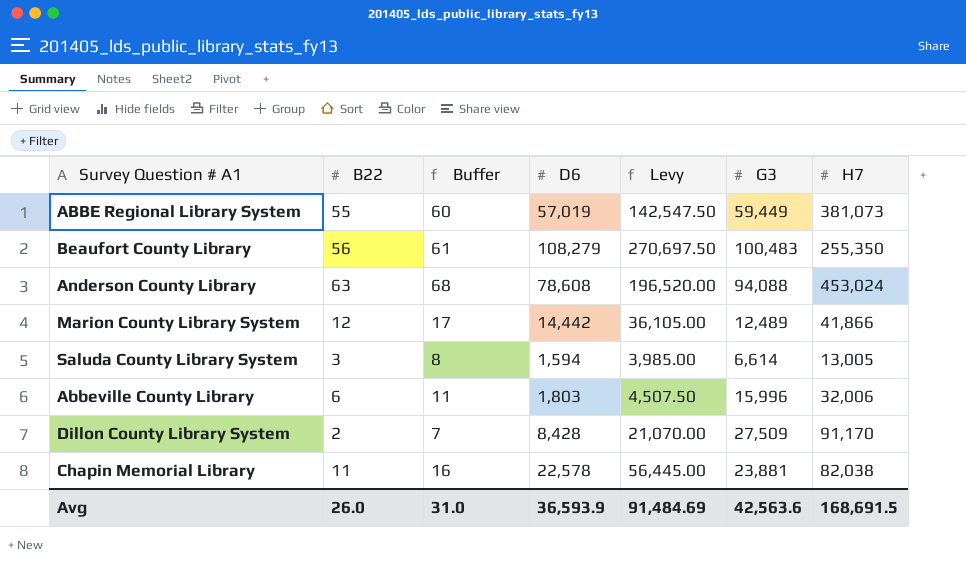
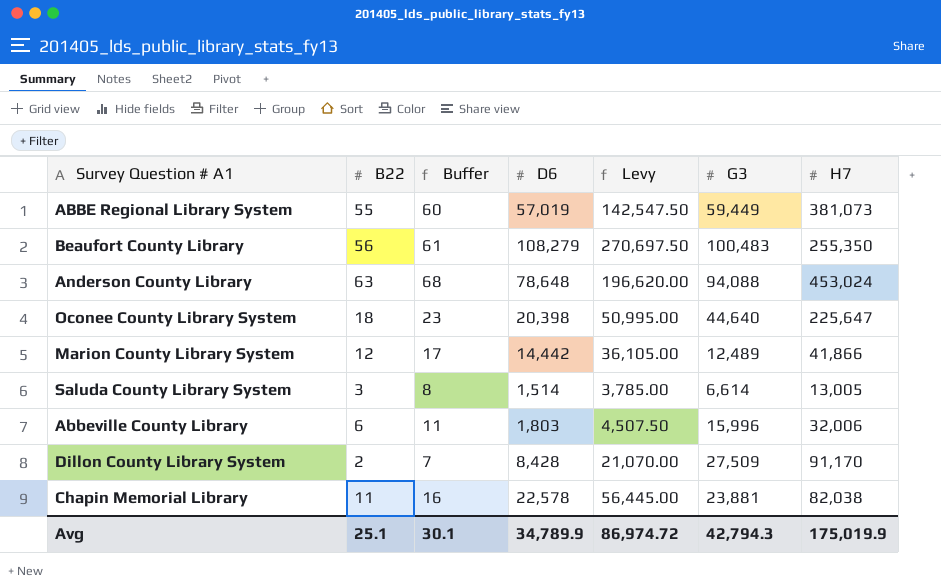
Anderson County Library | D6: 78,608 -> 78,648
Anderson County Library | Levy: 196,520.00 -> 196,620.00
row Oconee County Library System: none -> 18 | 23 | 20,398 | 50,995.00 | 44,640 | 225,647
Saluda County Library System | D6: 1,594 -> 1,514
Saluda County Library System | Levy: 3,985.00 -> 3,785.00
Avg | B22: 26.0 -> 25.1
Avg | Buffer: 31.0 -> 30.1
Avg | D6: 36,593.9 -> 34,789.9
Avg | Levy: 91,484.69 -> 86,974.72
Avg | G3: 42,563.6 -> 42,794.3
Avg | H7: 168,691.5 -> 175,019.9

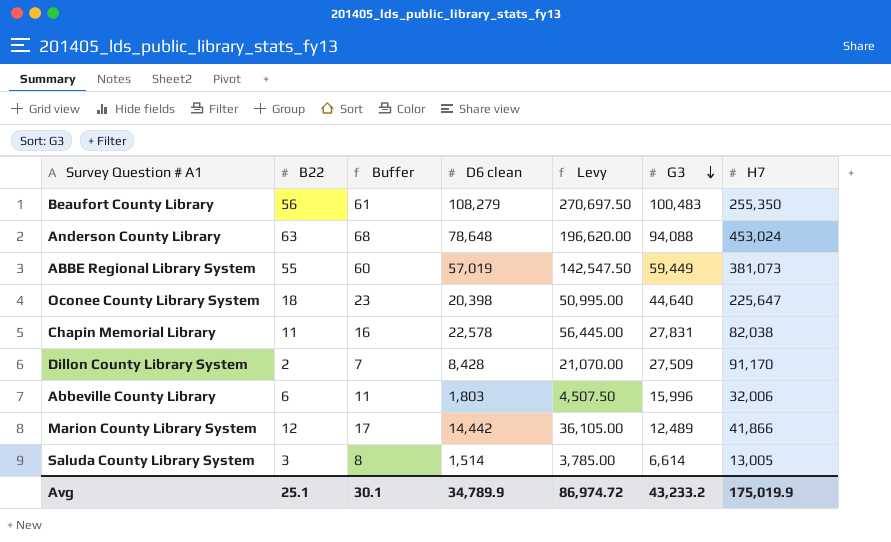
row order: none -> G3 descending
column name: D6 -> D6 clean
Chapin Memorial Library | G3: 23,881 -> 27,831
Avg | G3: 42,794.3 -> 43,233.2

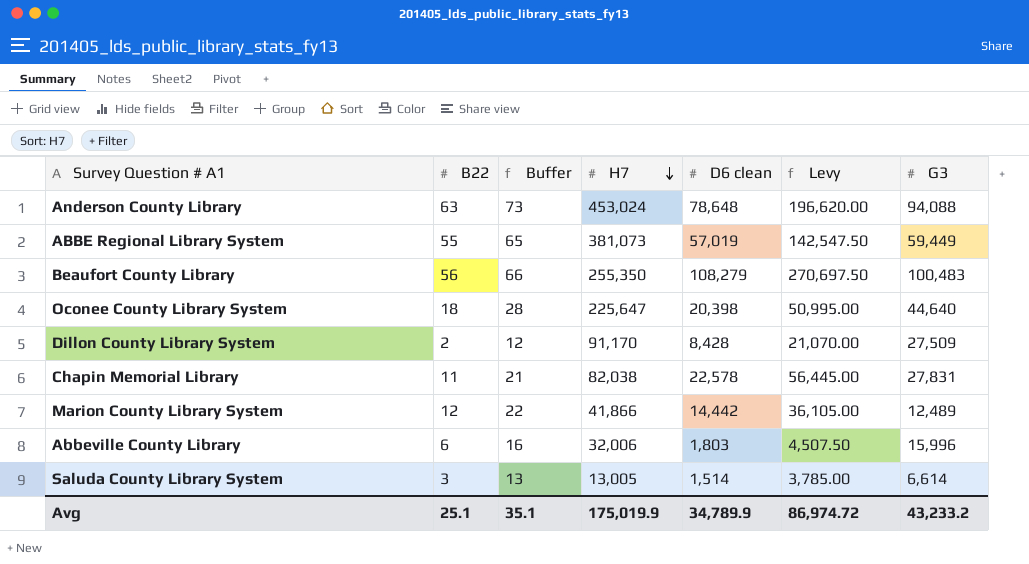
row order: G3 descending -> H7 descending
column Buffer | formula: [B22] + 5 -> [B22] + 10
column H7 | position: 7 -> 4
Avg | Buffer: 30.1 -> 35.1

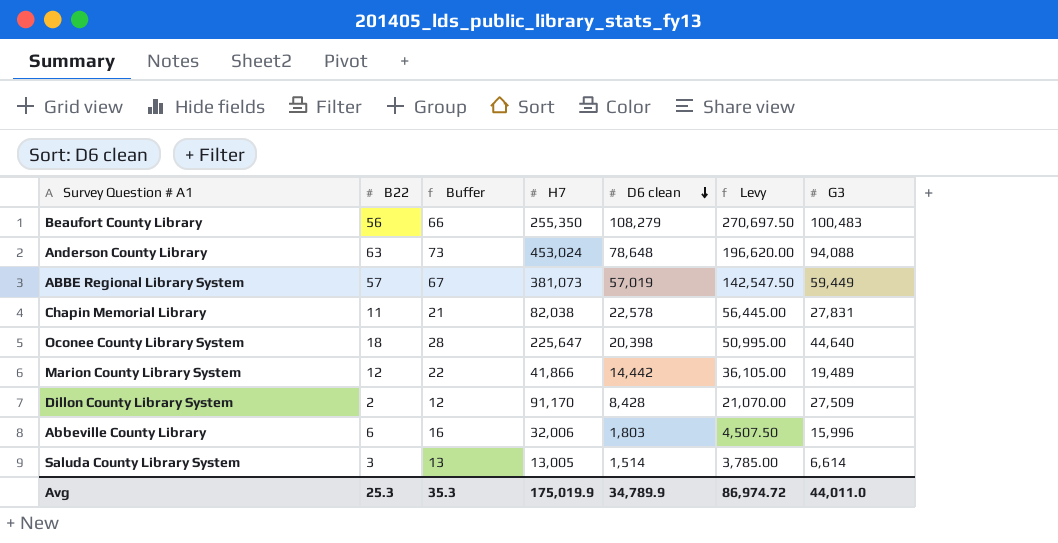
row order: H7 descending -> D6 clean descending
ABBE Regional Library System | B22: 55 -> 57
ABBE Regional Library System | Buffer: 65 -> 67
Marion County Library System | G3: 12,489 -> 19,489
Avg | B22: 25.1 -> 25.3
Avg | Buffer: 35.1 -> 35.3
Avg | G3: 43,233.2 -> 44,011.0

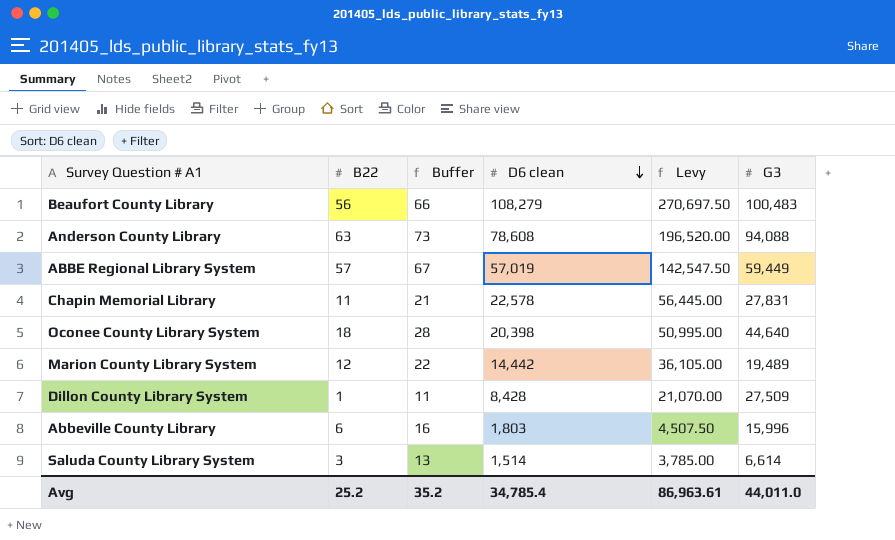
column H7 | position: 4 -> none
Anderson County Library | D6 clean: 78,648 -> 78,608
Anderson County Library | Levy: 196,620.00 -> 196,520.00
Dillon County Library System | B22: 2 -> 1
Dillon County Library System | Buffer: 12 -> 11
Avg | B22: 25.3 -> 25.2
Avg | Buffer: 35.3 -> 35.2
Avg | D6 clean: 34,789.9 -> 34,785.4
Avg | Levy: 86,974.72 -> 86,963.61

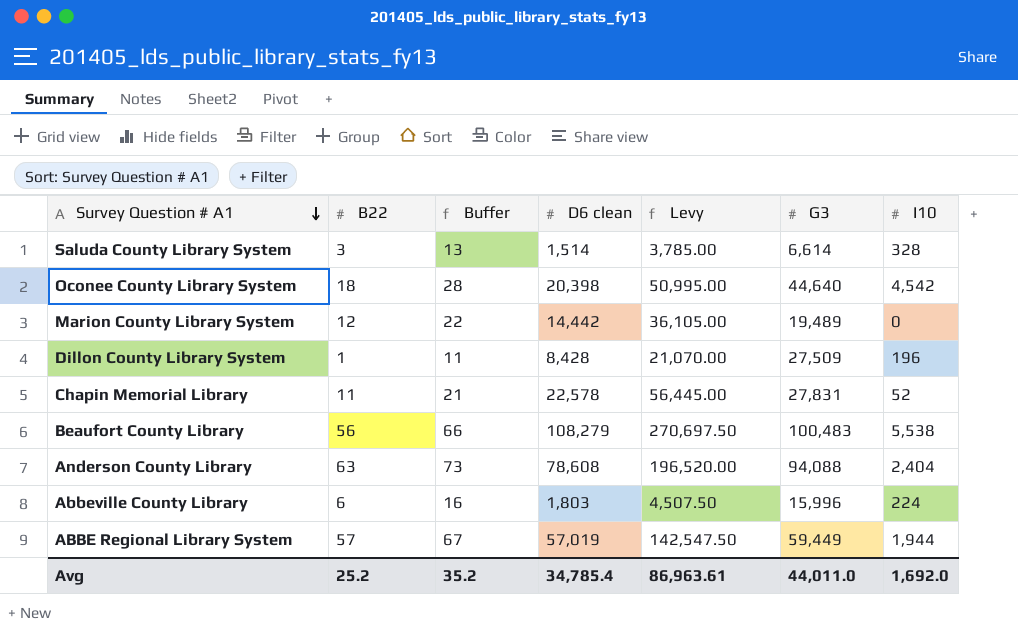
row order: D6 clean descending -> Survey Question # A1 descending
column I10 | position: none -> 7

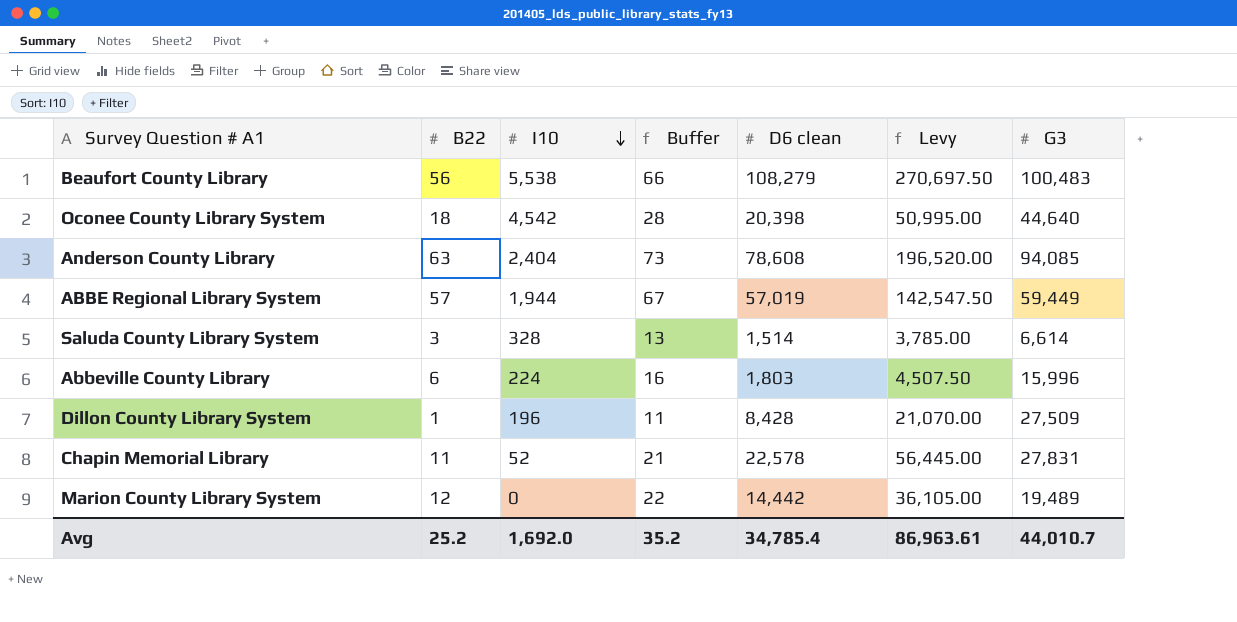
row order: Survey Question # A1 descending -> I10 descending
column I10 | position: 7 -> 3
Anderson County Library | G3: 94,088 -> 94,085
Avg | G3: 44,011.0 -> 44,010.7

